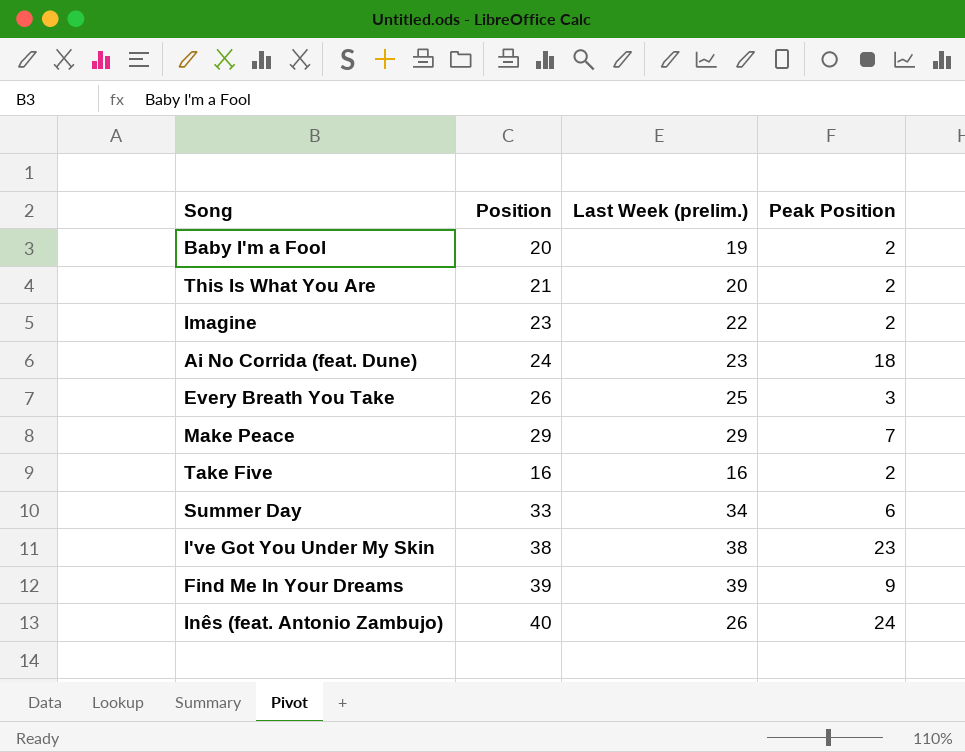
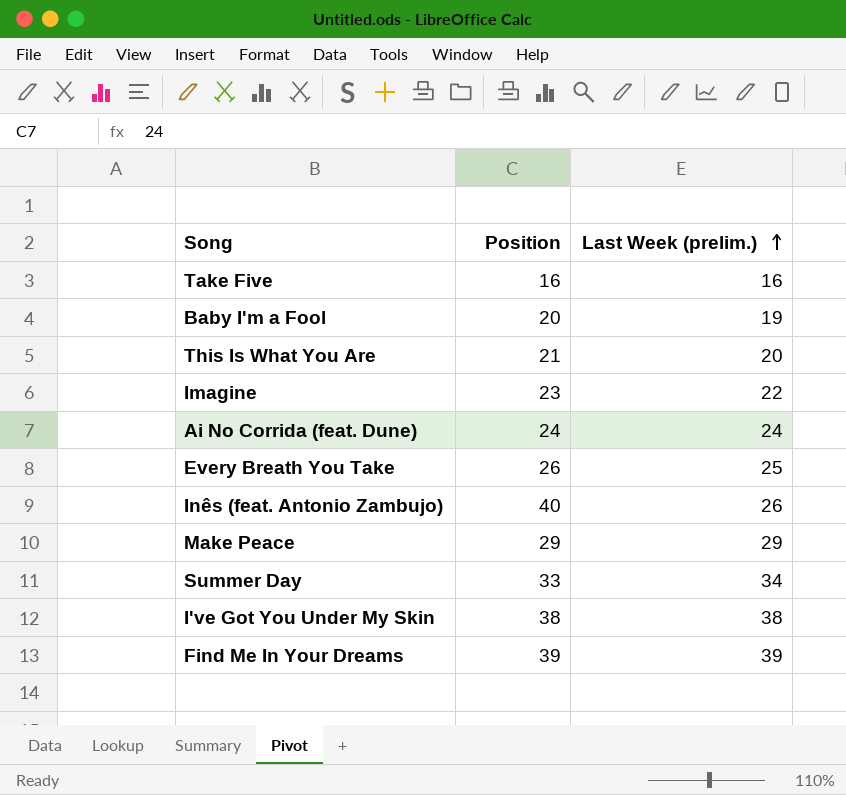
row order: none -> Last Week (prelim.) ascending
column Peak Position | position: 4 -> none
Ai No Corrida (feat. Dune) | Last Week (prelim.): 23 -> 24

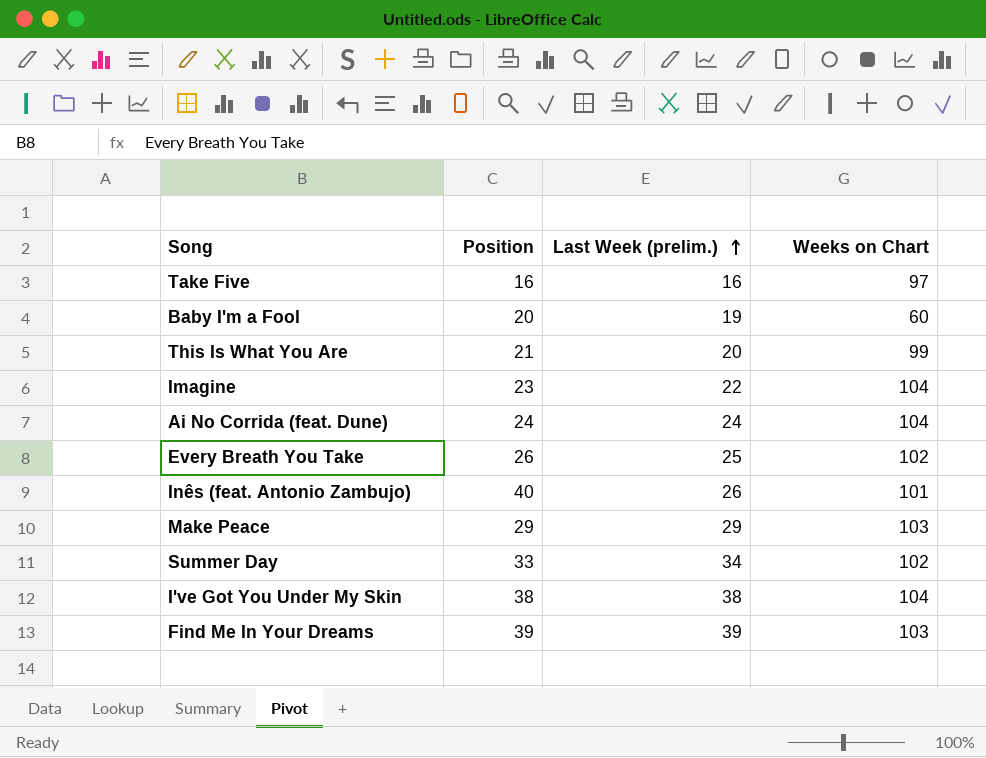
column Weeks on Chart | position: none -> 4

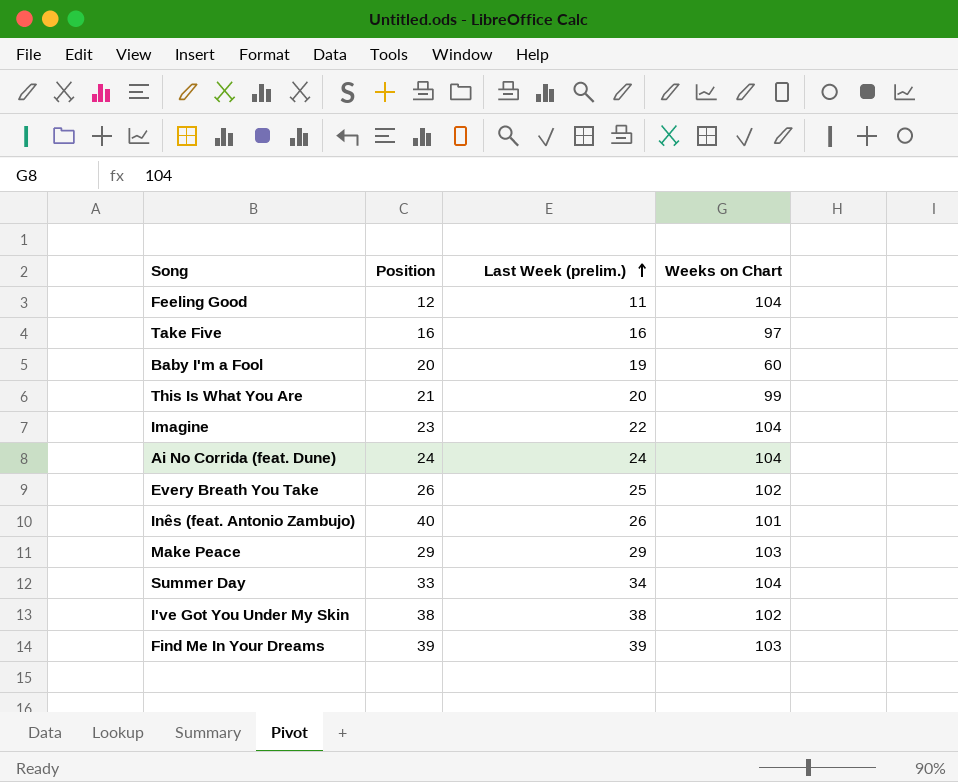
row Feeling Good: none -> 12 | 11 | 104
Summer Day | Weeks on Chart: 102 -> 104
I've Got You Under My Skin | Weeks on Chart: 104 -> 102

